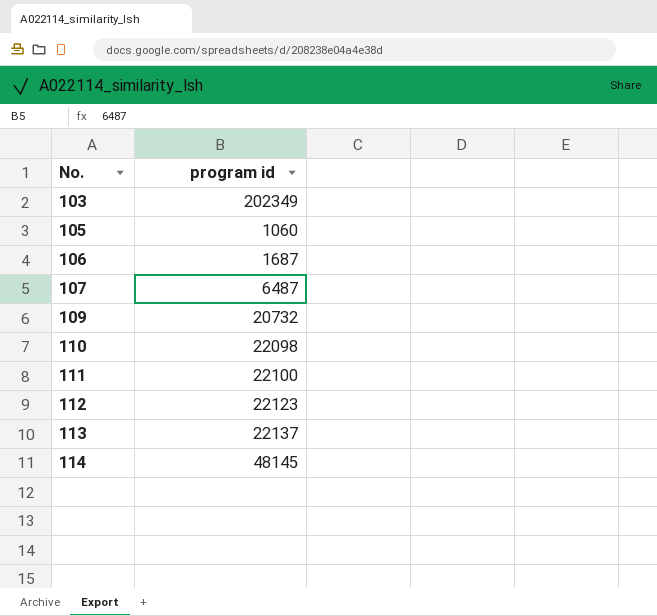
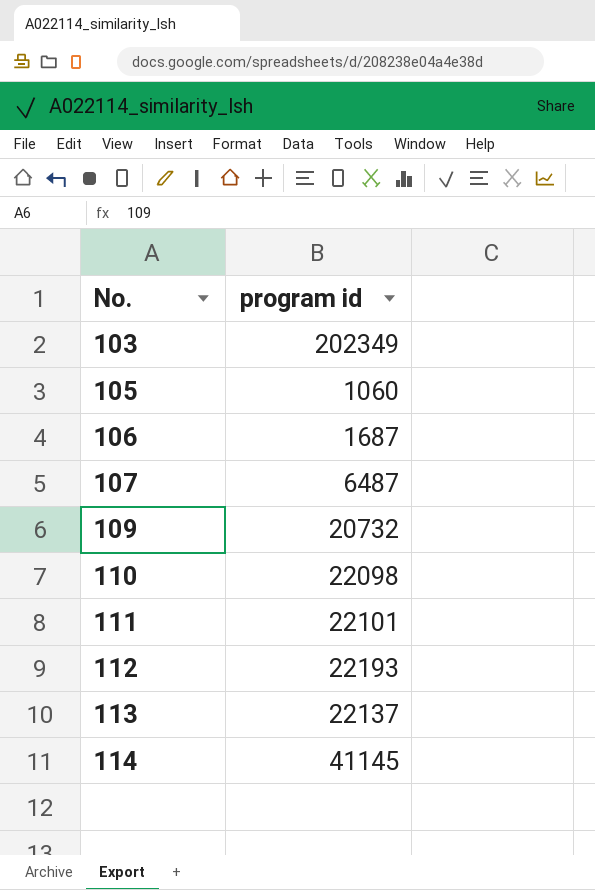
111 | program id: 22100 -> 22101
112 | program id: 22123 -> 22193
114 | program id: 48145 -> 41145

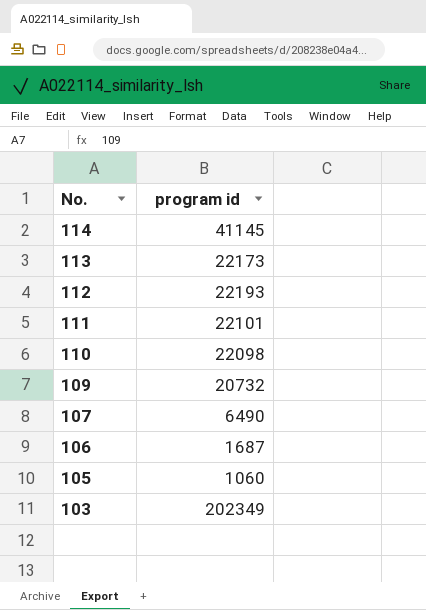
row order: No. ascending -> No. descending
113 | program id: 22137 -> 22173
107 | program id: 6487 -> 6490

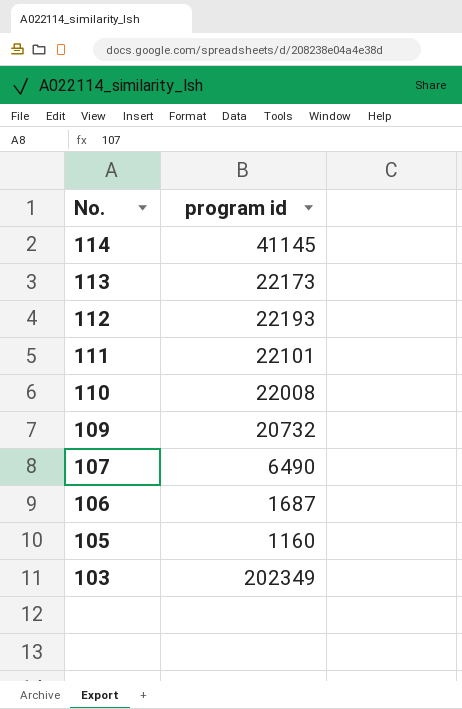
110 | program id: 22098 -> 22008
105 | program id: 1060 -> 1160

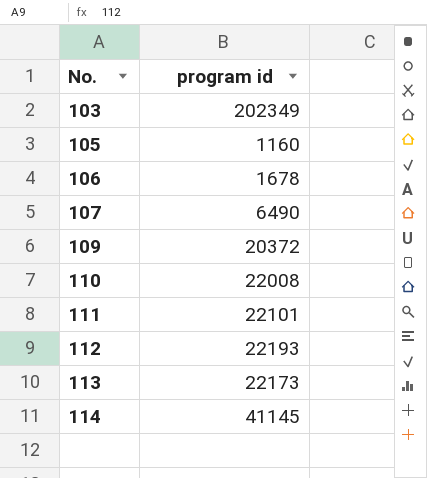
row order: No. descending -> No. ascending
106 | program id: 1687 -> 1678
109 | program id: 20732 -> 20372

